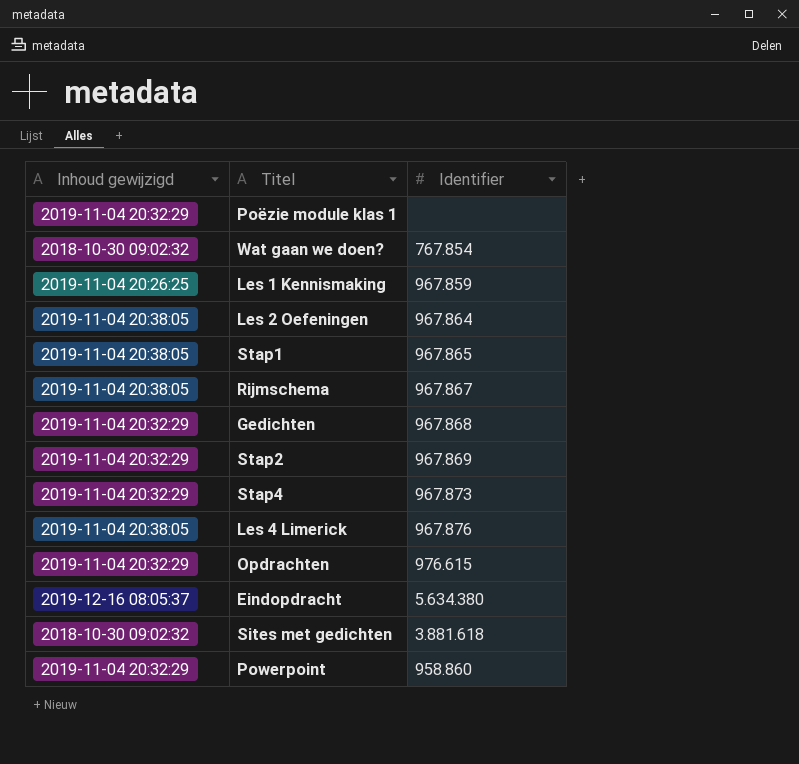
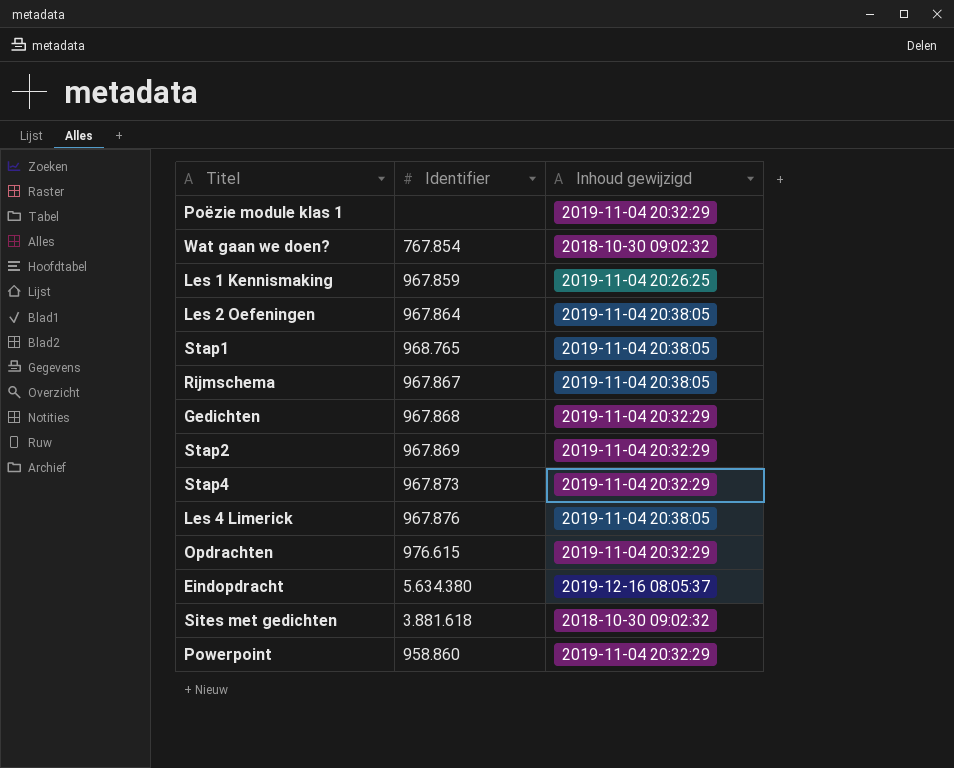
column Inhoud gewijzigd | position: 1 -> 3
Stap1 | Identifier: 967.865 -> 968.765

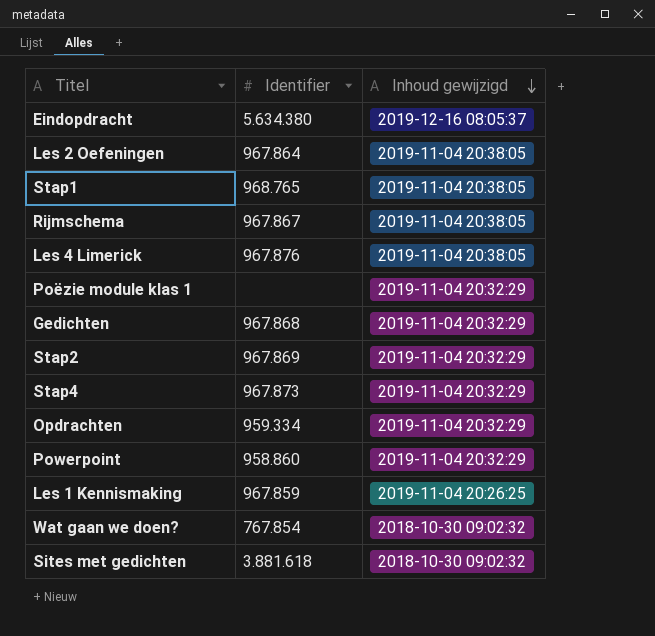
row order: none -> Inhoud gewijzigd descending
Opdrachten | Identifier: 976.615 -> 959.334

